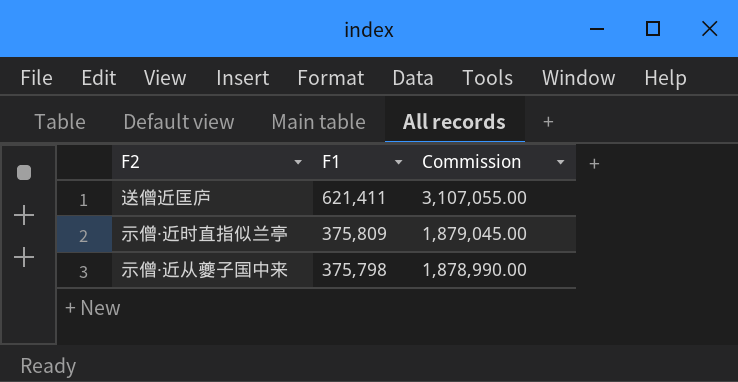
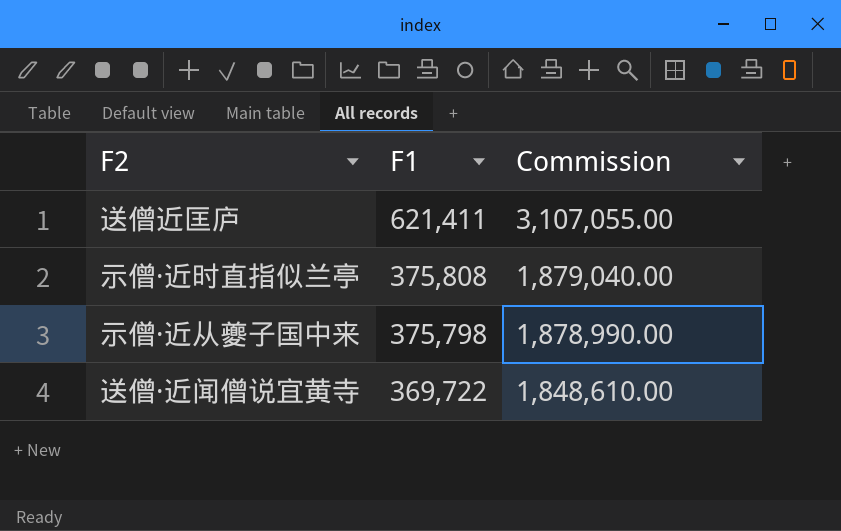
示僧·近时直指似兰亭 | F1: 375,809 -> 375,808
示僧·近时直指似兰亭 | Commission: 1,879,045.00 -> 1,879,040.00
row 送僧·近闻僧说宜黄寺: none -> 369,722 | 1,848,610.00

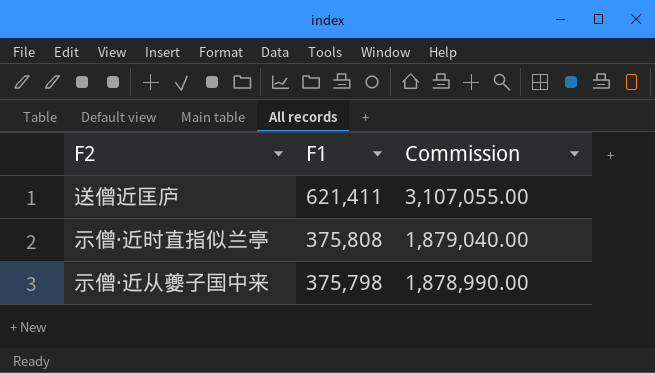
row 送僧·近闻僧说宜黄寺: 369,722 | 1,848,610.00 -> none

